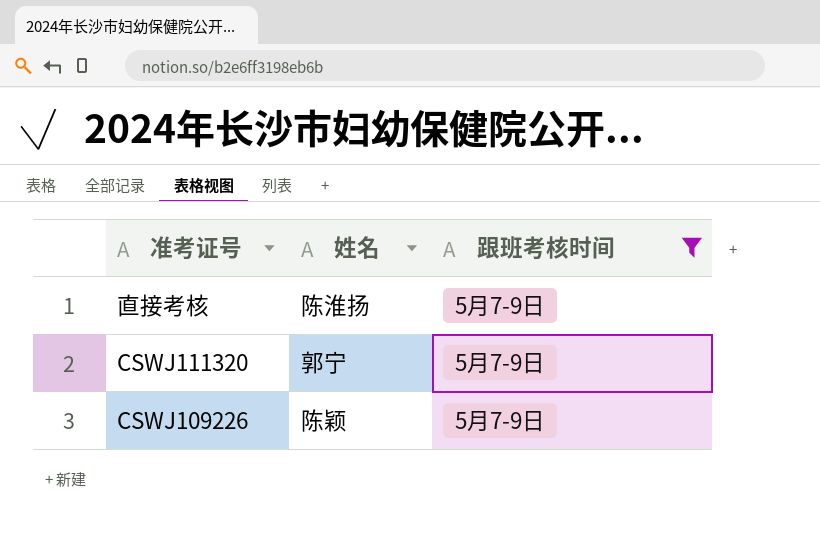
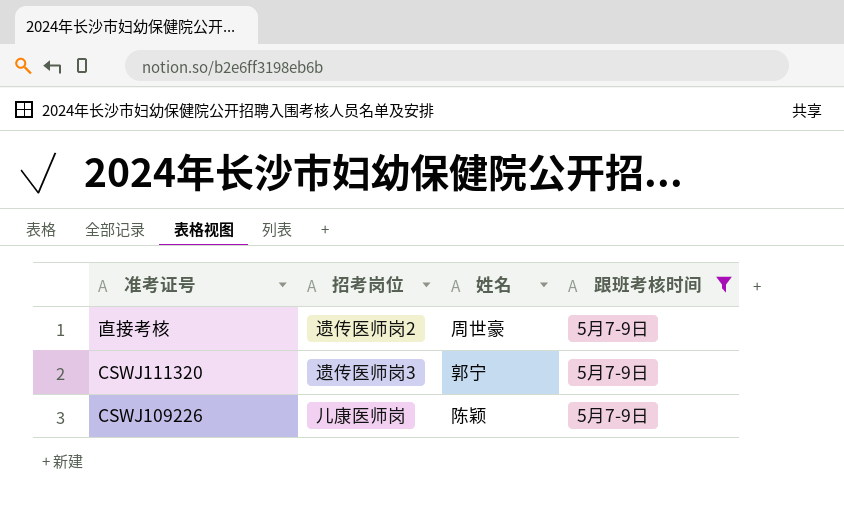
column 招考岗位 | position: none -> 2
直接考核 | 姓名: 陈淮扬 -> 周世豪

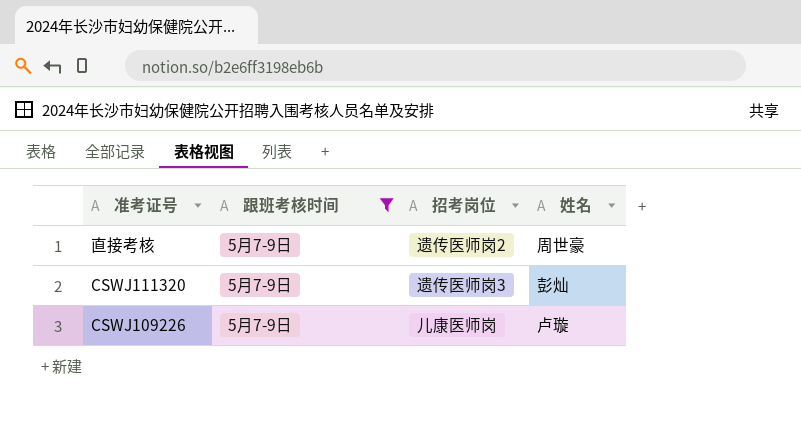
column 跟班考核时间 | position: 4 -> 2
CSWJ111320 | 姓名: 郭宁 -> 彭灿
CSWJ109226 | 姓名: 陈颖 -> 卢璇

